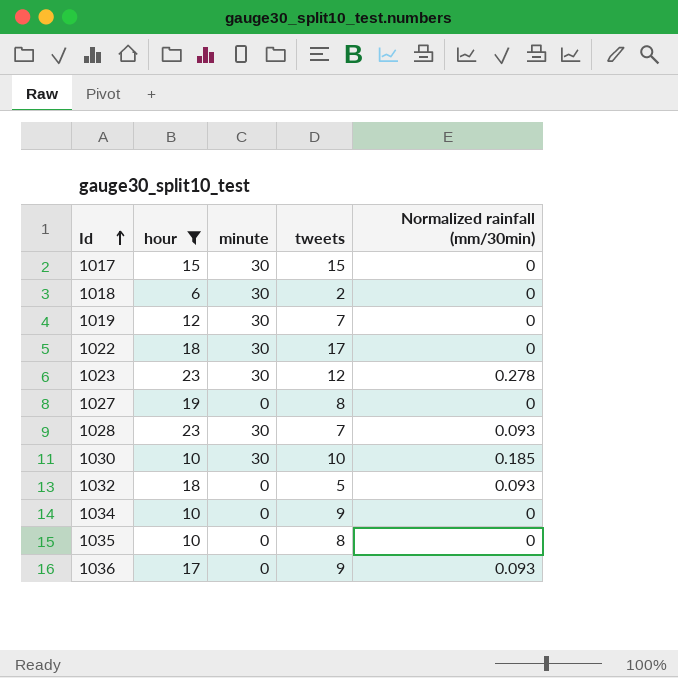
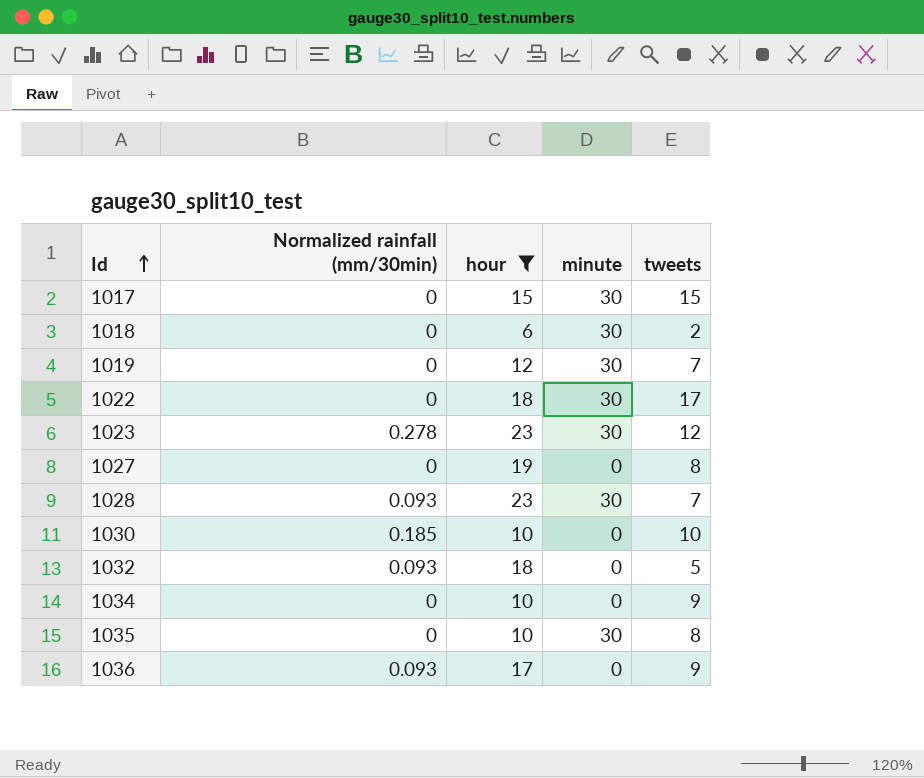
column Normalized rainfall (mm/30min) | position: 5 -> 2
1030 | minute: 30 -> 0
1035 | minute: 0 -> 30

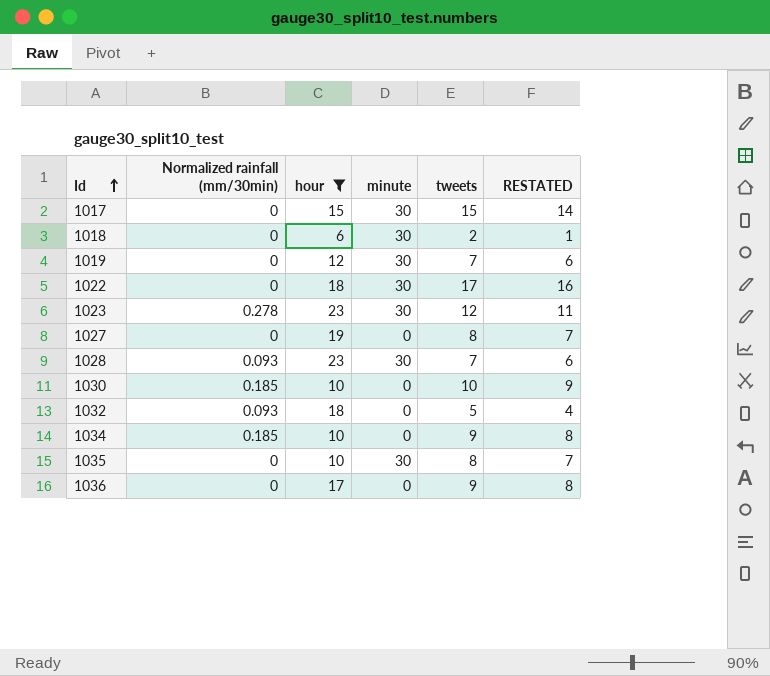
column RESTATED | formula: none -> [tweets] - 1
1034 | Normalized rainfall (mm/30min): 0 -> 0.185
1036 | Normalized rainfall (mm/30min): 0.093 -> 0

